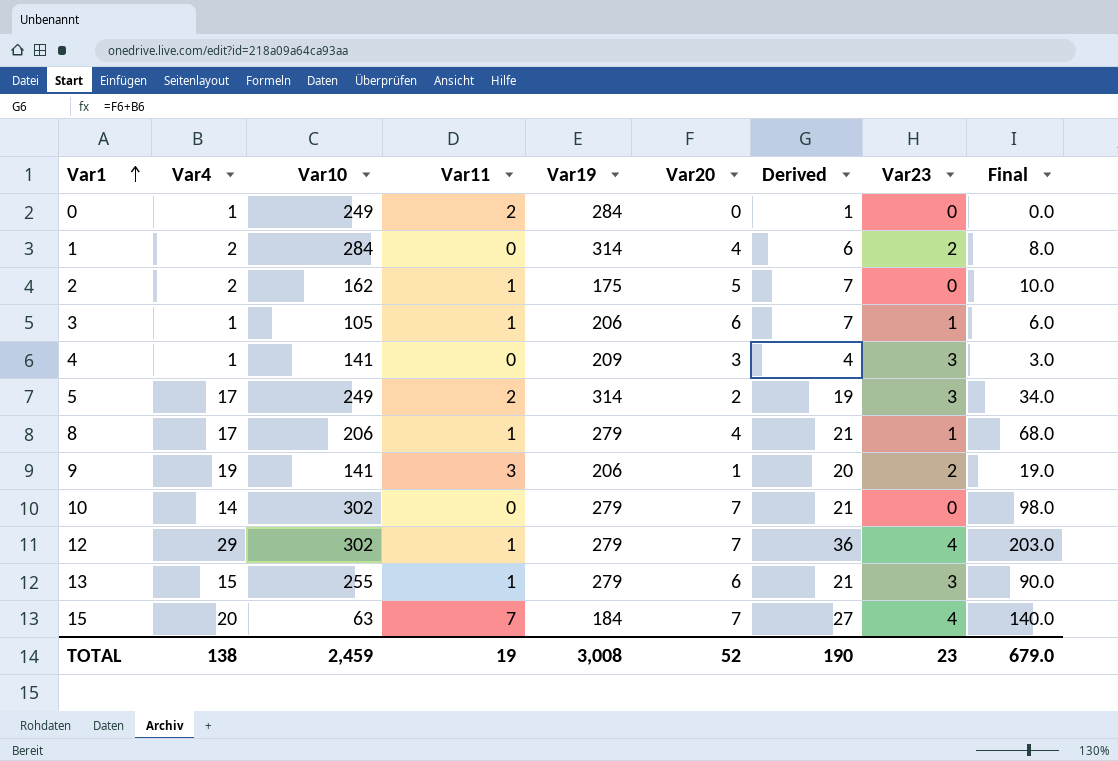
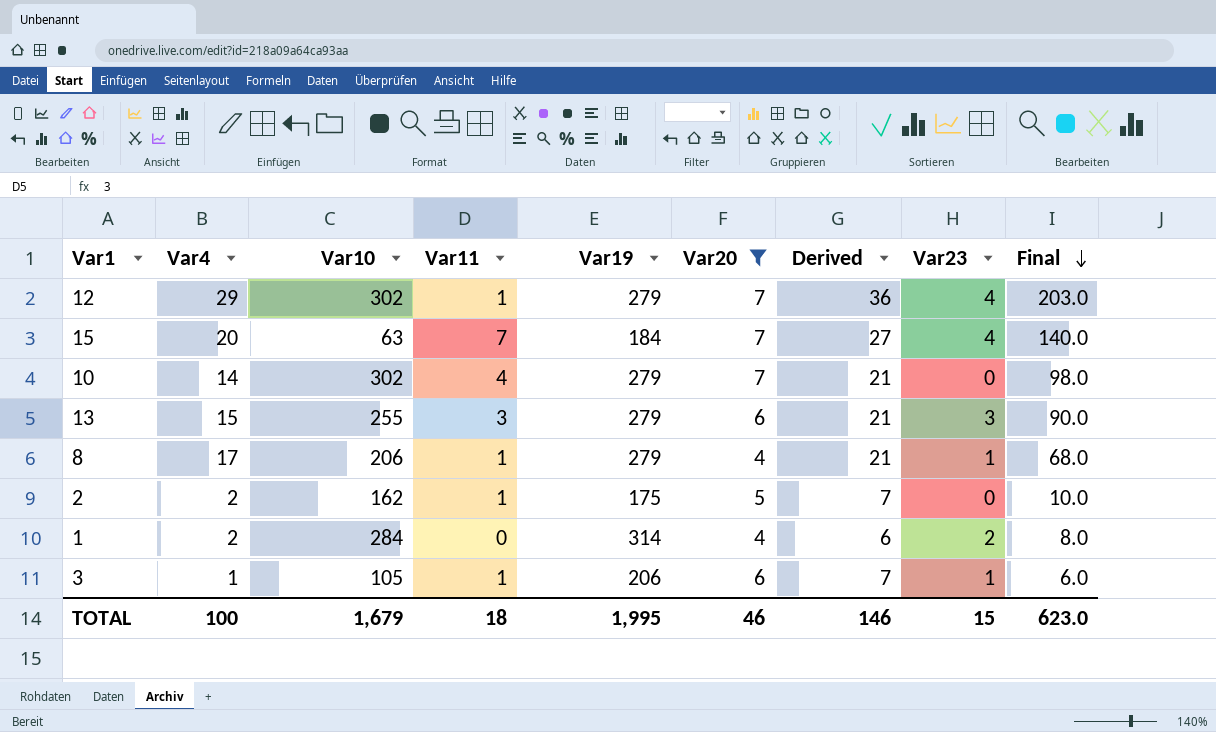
filter: none -> Var20 >= 4
row order: Var1 ascending -> Final descending
10 | Var11: 0 -> 4
13 | Var11: 1 -> 3
TOTAL | Var4: 138 -> 100
TOTAL | Var10: 2,459 -> 1,679
TOTAL | Var11: 19 -> 18
TOTAL | Var19: 3,008 -> 1,995
TOTAL | Var20: 52 -> 46
TOTAL | Derived: 190 -> 146
TOTAL | Var23: 23 -> 15
TOTAL | Final: 679.0 -> 623.0

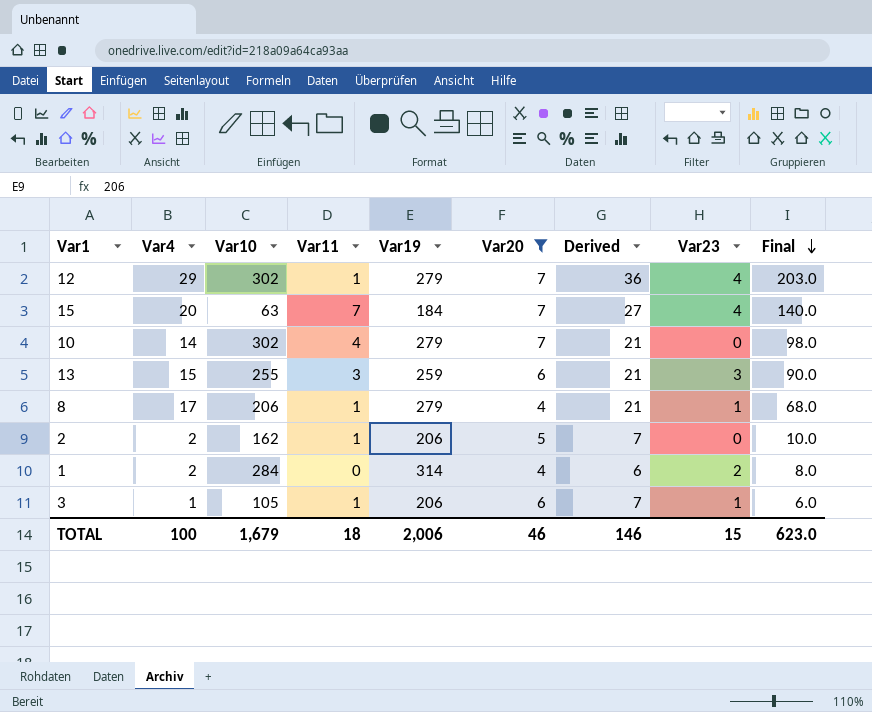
13 | Var19: 279 -> 259
2 | Var19: 175 -> 206
TOTAL | Var19: 1,995 -> 2,006

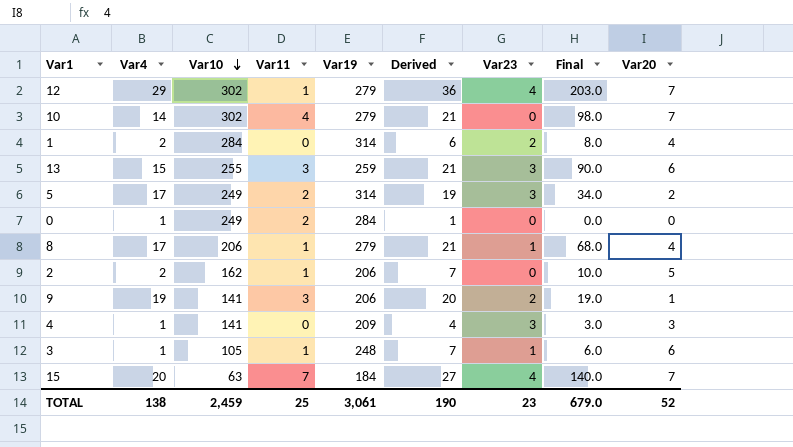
filter: Var20 >= 4 -> none
row order: Final descending -> Var10 descending
column Var20 | position: 6 -> 9
3 | Var19: 206 -> 248
TOTAL | Var4: 100 -> 138
TOTAL | Var10: 1,679 -> 2,459
TOTAL | Var11: 18 -> 25
TOTAL | Var19: 2,006 -> 3,061
TOTAL | Derived: 146 -> 190
TOTAL | Var23: 15 -> 23
TOTAL | Final: 623.0 -> 679.0
TOTAL | Var20: 46 -> 52

